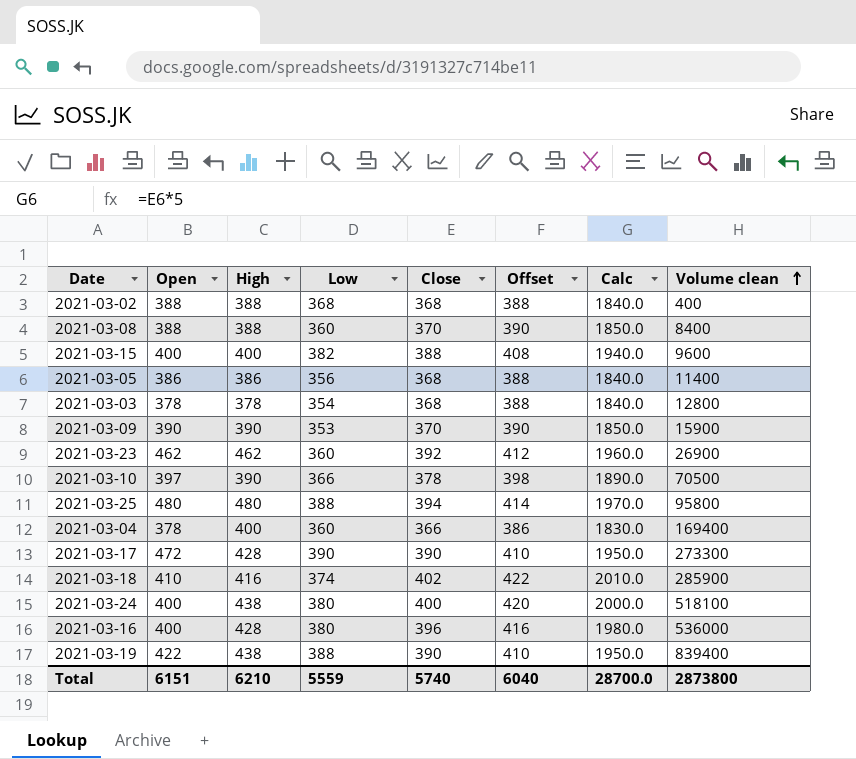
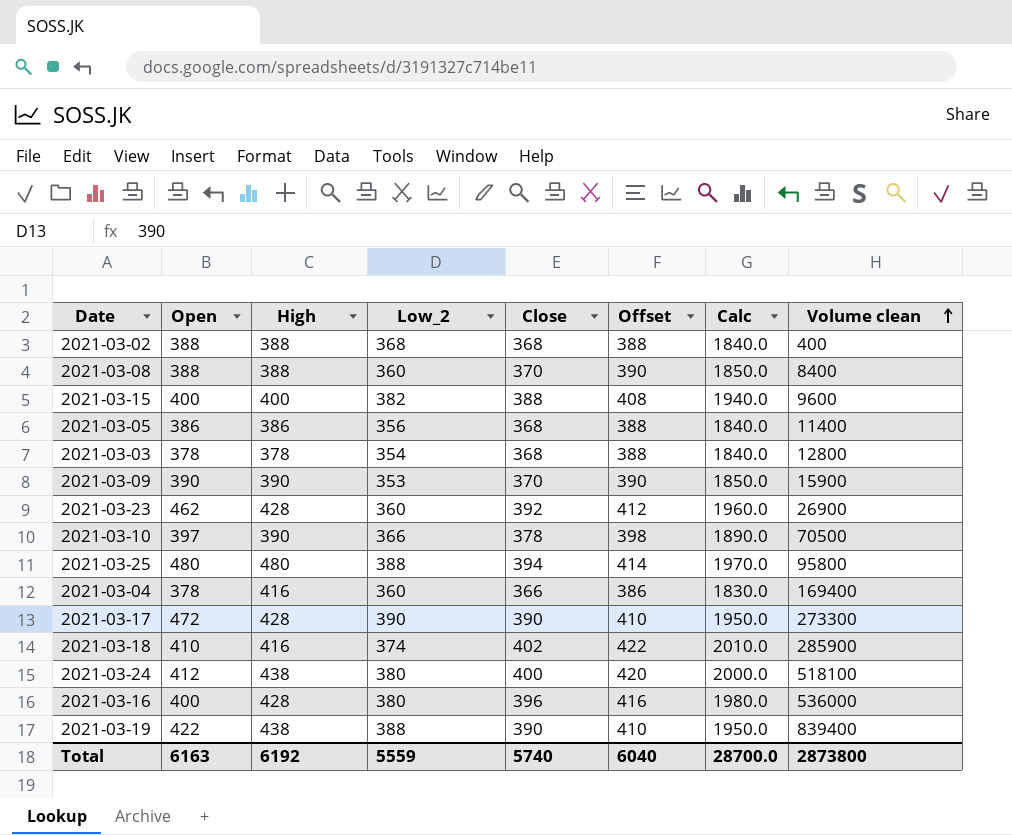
column name: Low -> Low_2
2021-03-23 | High: 462 -> 428
2021-03-04 | High: 400 -> 416
2021-03-24 | Open: 400 -> 412
Total | Open: 6151 -> 6163
Total | High: 6210 -> 6192

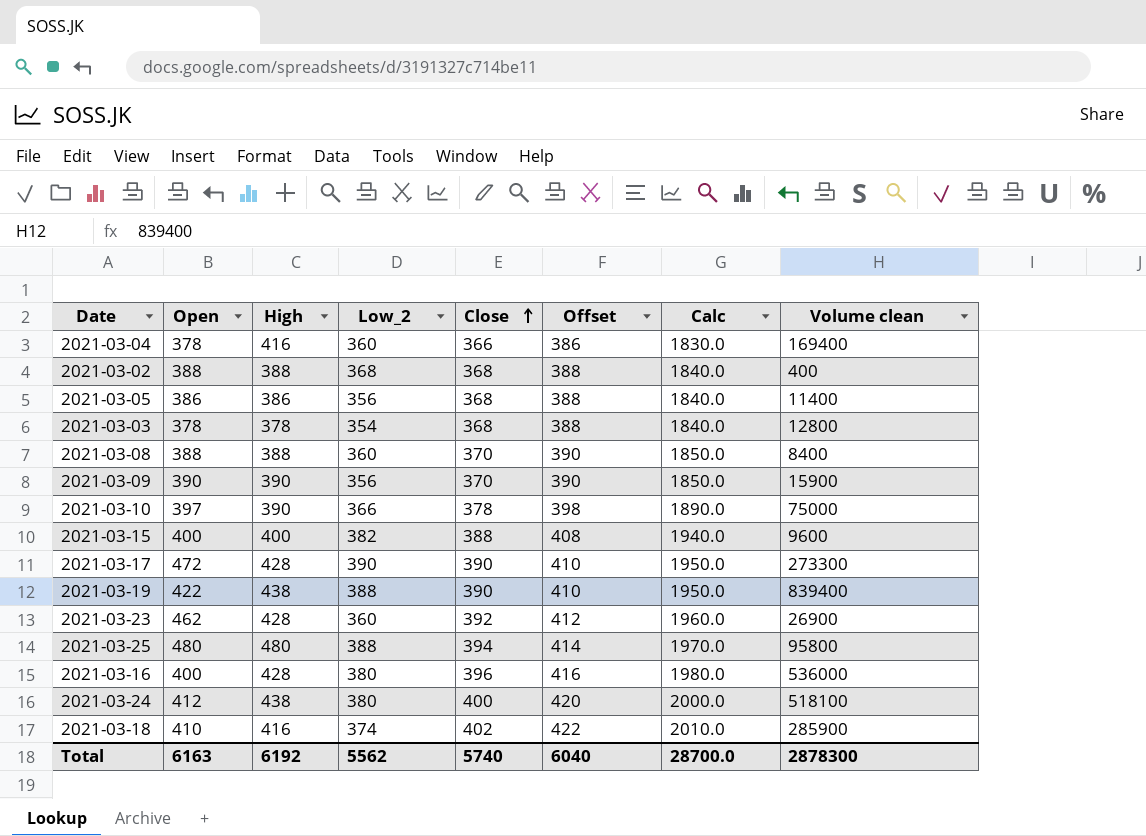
row order: Volume clean ascending -> Close ascending
2021-03-09 | Low_2: 353 -> 356
2021-03-10 | Volume clean: 70500 -> 75000
Total | Low_2: 5559 -> 5562
Total | Volume clean: 2873800 -> 2878300

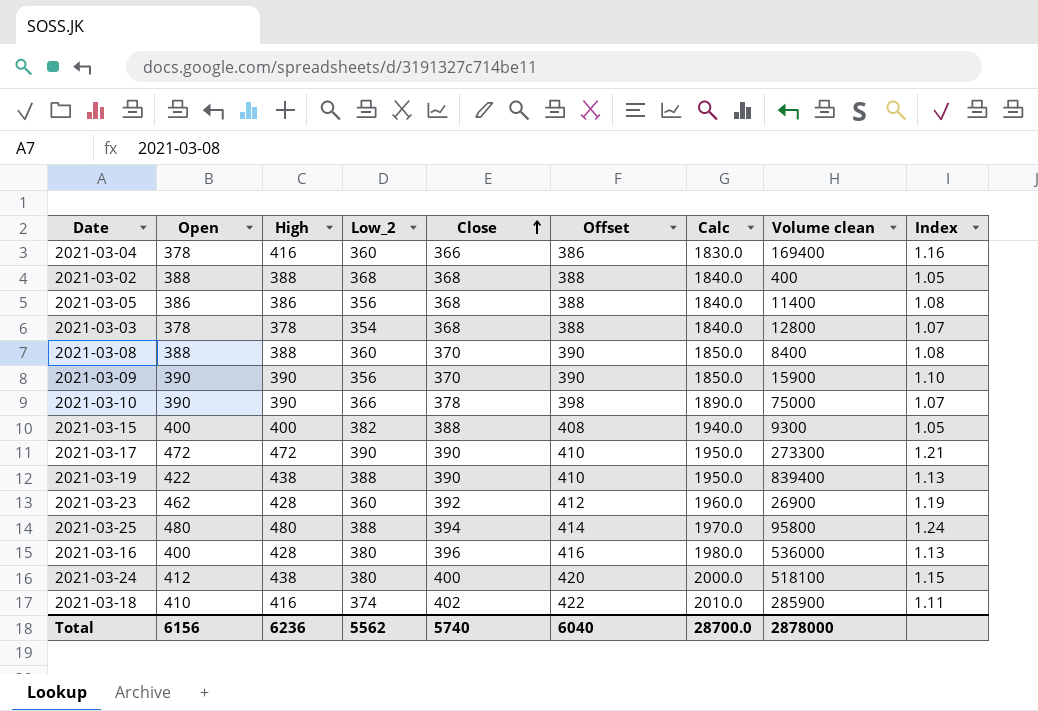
column Index | formula: none -> [High] / [Low_2]
2021-03-10 | Open: 397 -> 390
2021-03-15 | Volume clean: 9600 -> 9300
2021-03-17 | High: 428 -> 472
Total | Open: 6163 -> 6156
Total | High: 6192 -> 6236
Total | Volume clean: 2878300 -> 2878000

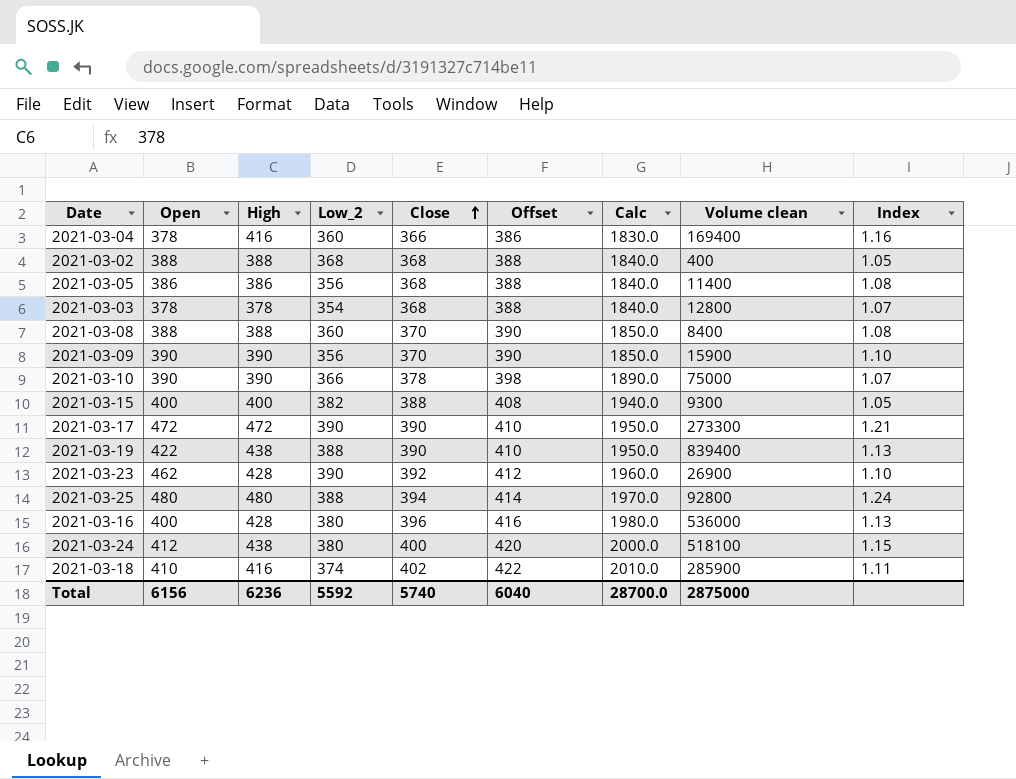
2021-03-23 | Low_2: 360 -> 390
2021-03-23 | Index: 1.19 -> 1.10
2021-03-25 | Volume clean: 95800 -> 92800
Total | Low_2: 5562 -> 5592
Total | Volume clean: 2878000 -> 2875000

